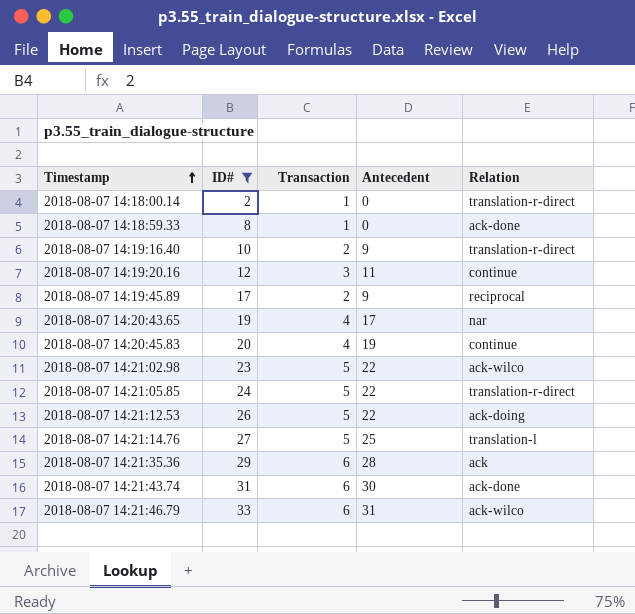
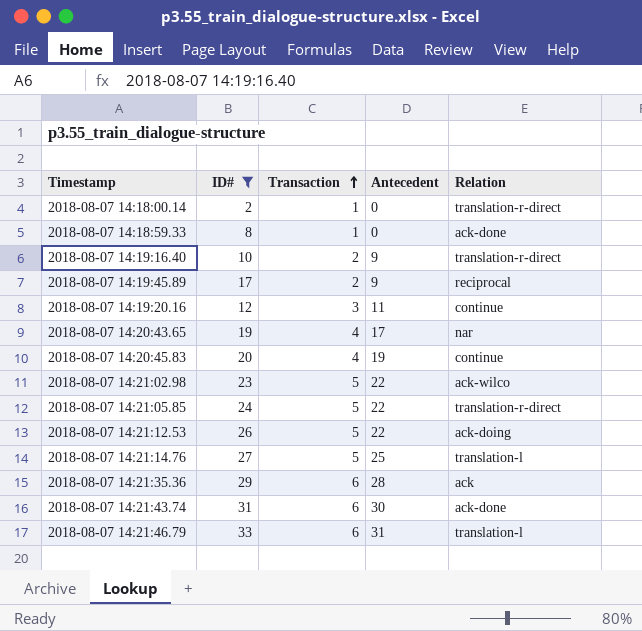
row order: Timestamp ascending -> Transaction ascending
2018-08-07 14:21:46.79 | Relation: ack-wilco -> translation-l

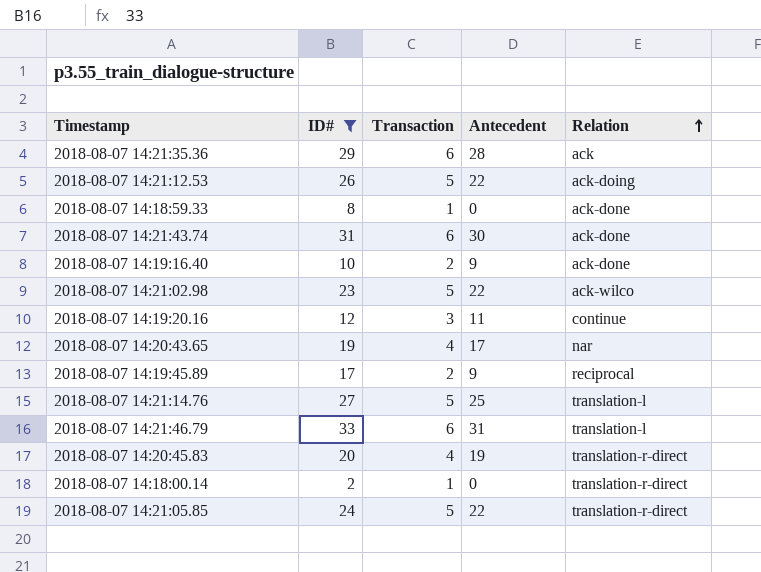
row order: Transaction ascending -> Relation ascending
2018-08-07 14:19:16.40 | Relation: translation-r-direct -> ack-done
2018-08-07 14:20:45.83 | Relation: continue -> translation-r-direct

